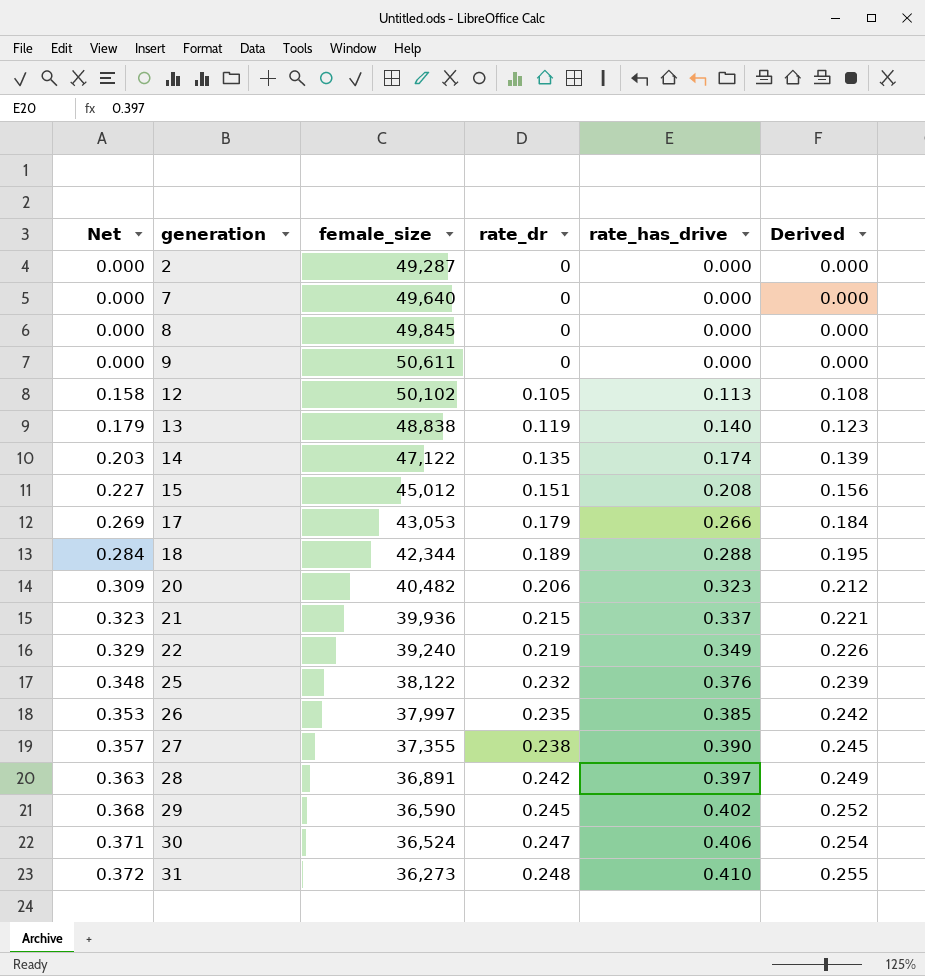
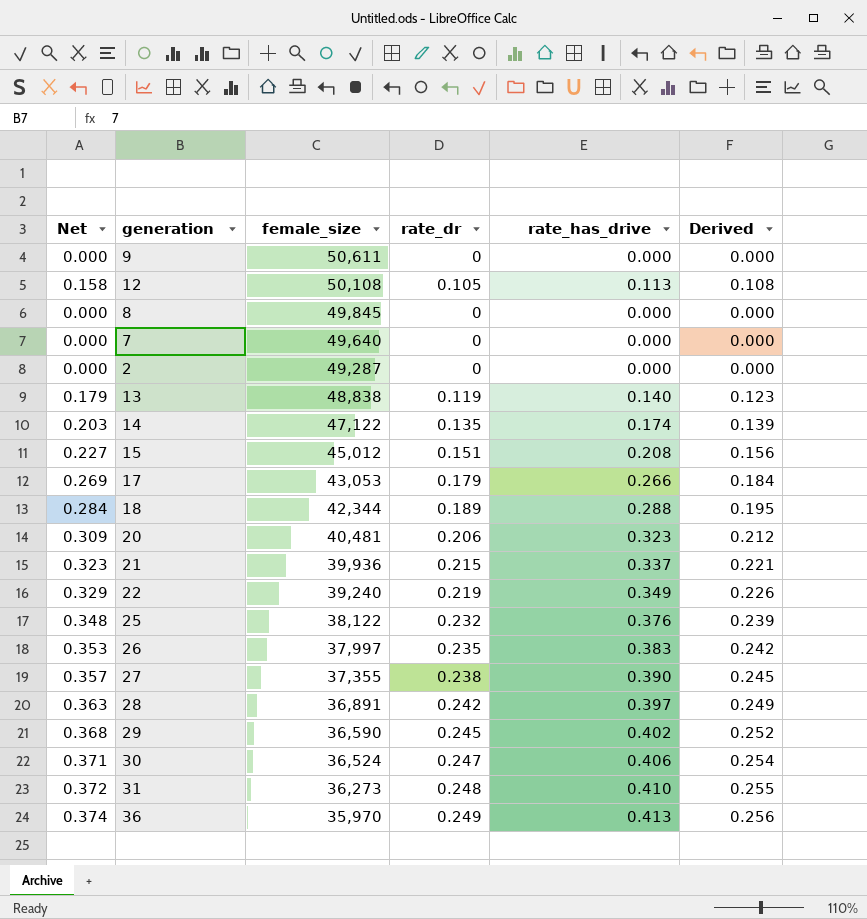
row order: Net ascending -> female_size descending
12 | female_size: 50,102 -> 50,108
20 | female_size: 40,482 -> 40,481
26 | rate_has_drive: 0.385 -> 0.383
row 36: none -> 0.374 | 35,970 | 0.249 | 0.413 | 0.256

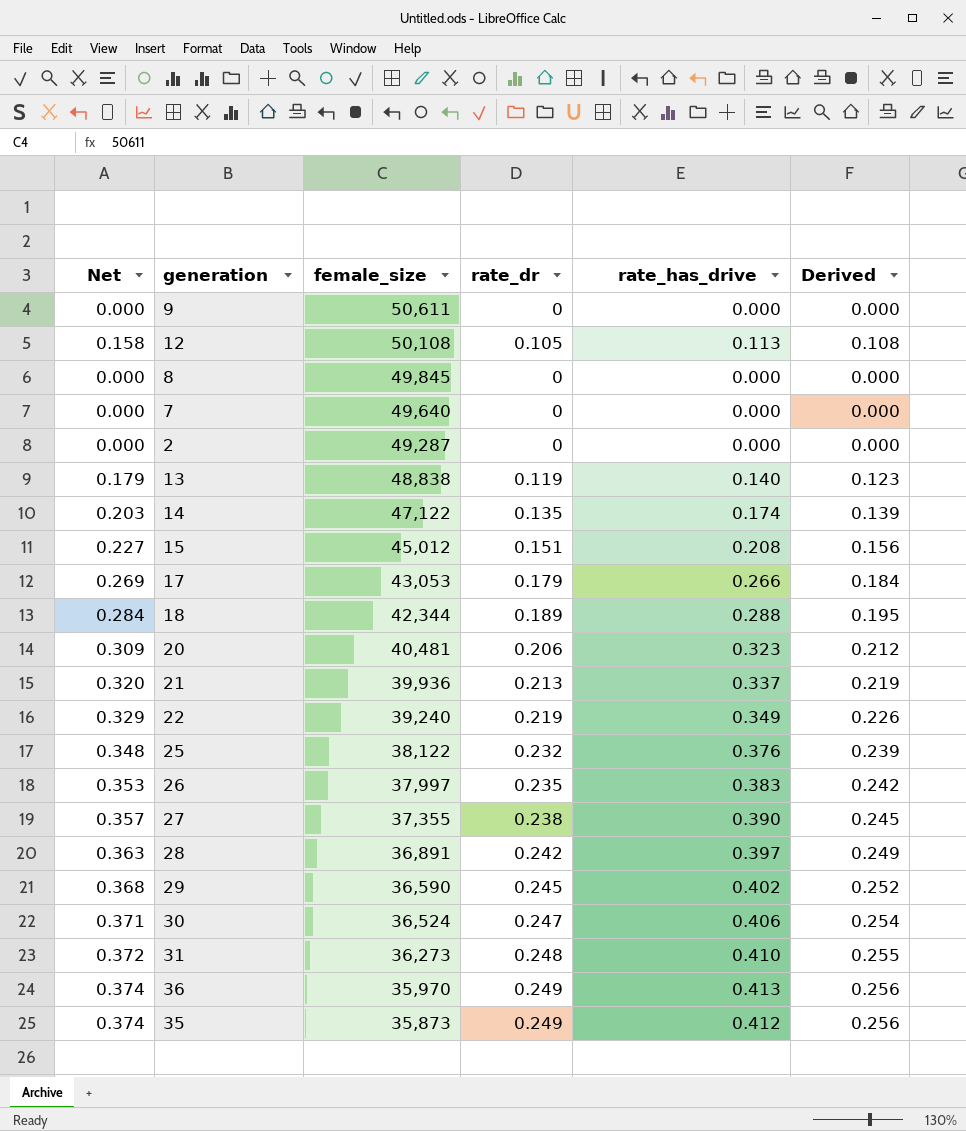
21 | Net: 0.323 -> 0.320
21 | rate_dr: 0.215 -> 0.213
21 | Derived: 0.221 -> 0.219
row 35: none -> 0.374 | 35,873 | 0.249 | 0.412 | 0.256

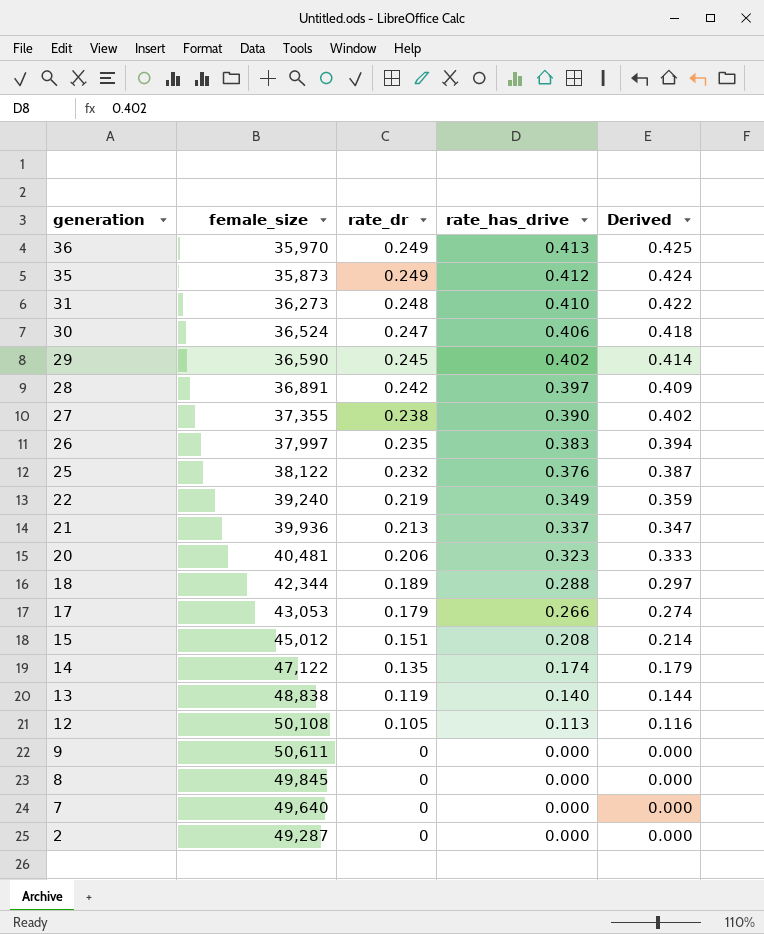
row order: female_size descending -> generation descending
column Net | formula: [rate_dr] * 1.5 -> none
column Derived | formula: [rate_dr] * 1.03 -> [rate_has_drive] * 1.03

